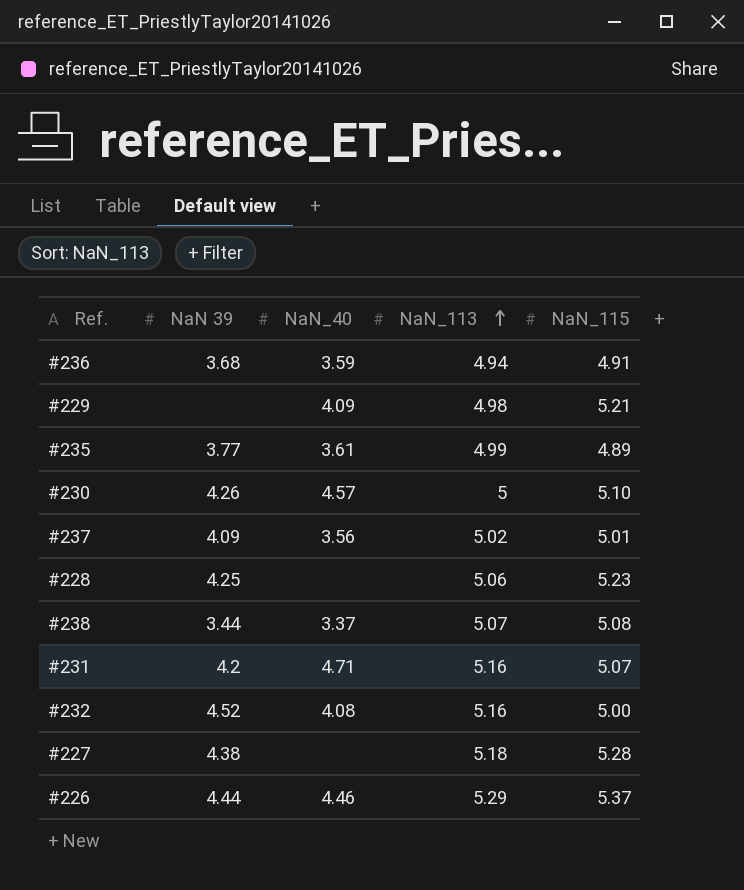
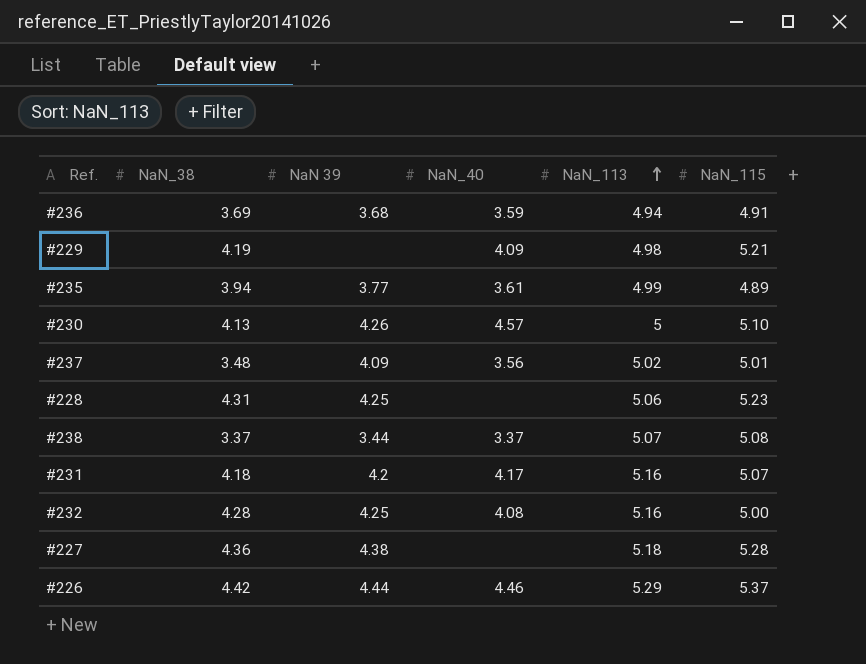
column NaN_38 | position: none -> 2
#231 | NaN_40: 4.71 -> 4.17
#232 | NaN 39: 4.52 -> 4.25

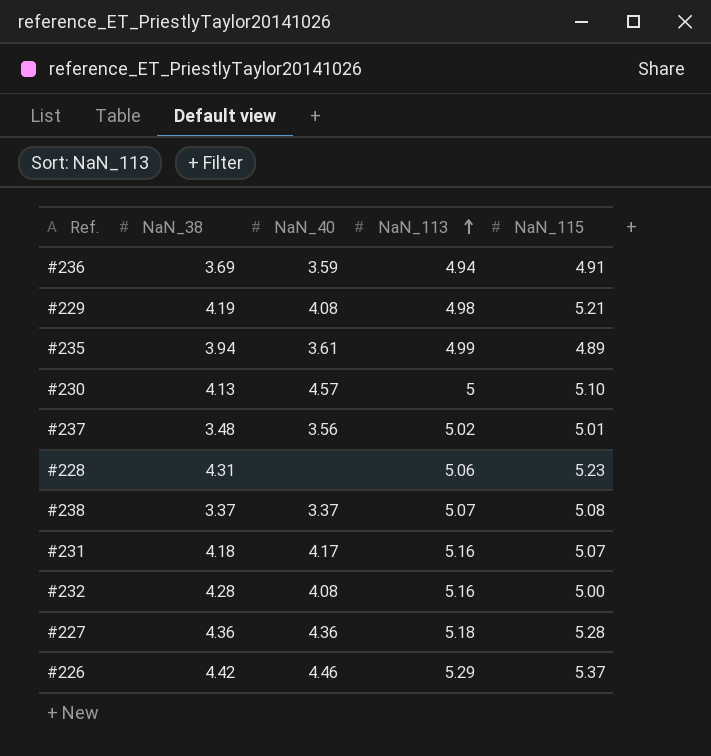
column NaN 39 | position: 3 -> none
#229 | NaN_40: 4.09 -> 4.08
#227 | NaN_40: none -> 4.36

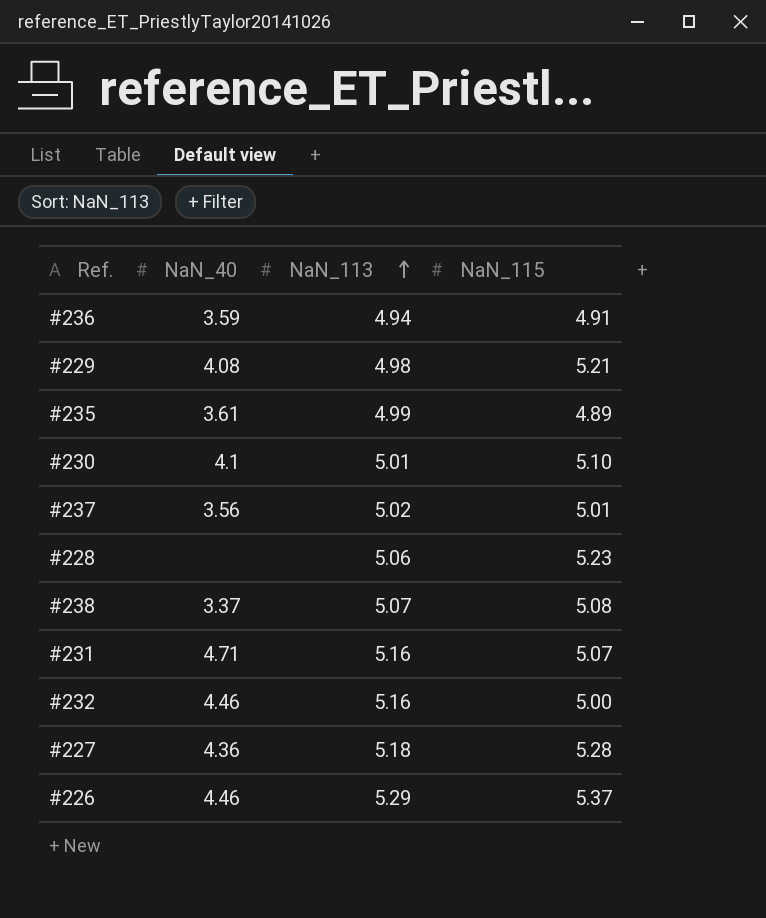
column NaN_38 | position: 2 -> none
#230 | NaN_40: 4.57 -> 4.1
#230 | NaN_113: 5 -> 5.01
#231 | NaN_40: 4.17 -> 4.71
#232 | NaN_40: 4.08 -> 4.46

